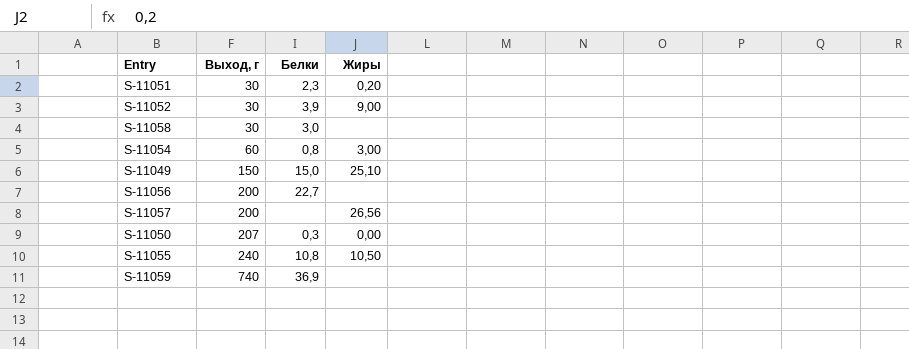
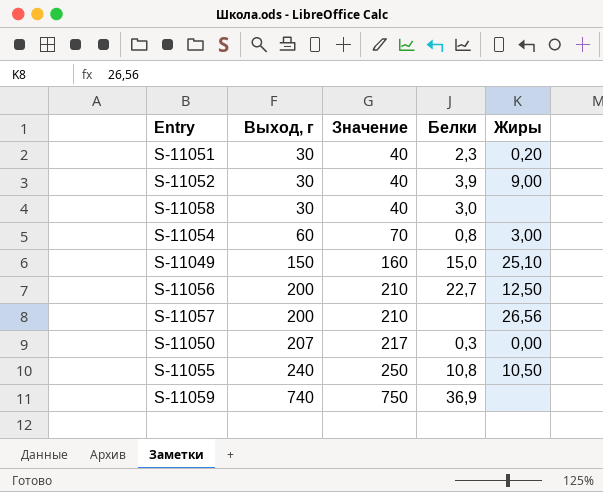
column Значение | formula: none -> [Выход, г] + 10
S-11056 | Жиры: none -> 12,50

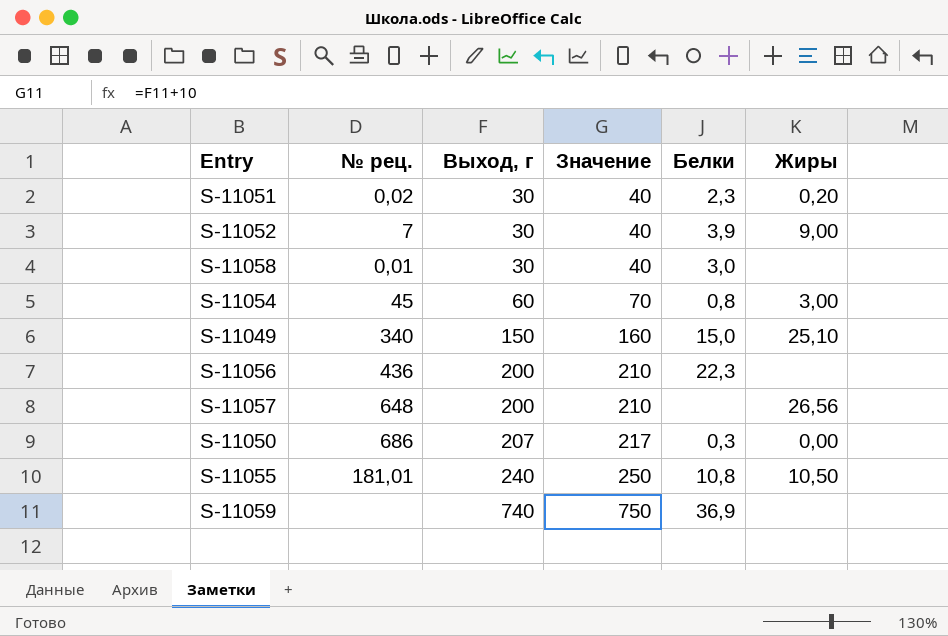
column № рец. | position: none -> 2
S-11056 | Белки: 22,7 -> 22,3
S-11056 | Жиры: 12,50 -> none

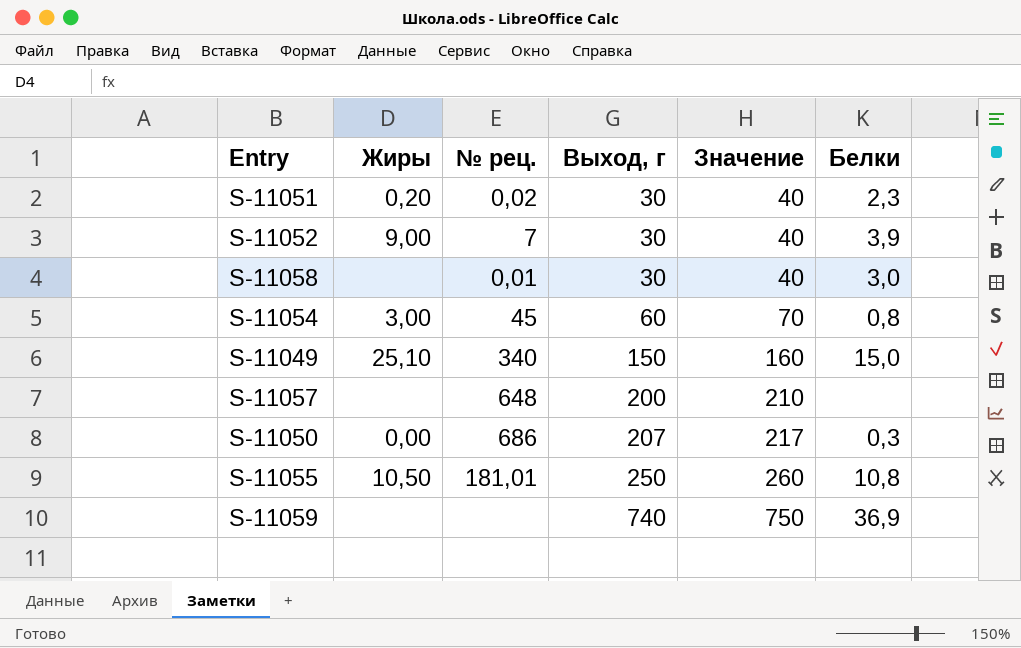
column Жиры | position: 6 -> 2
row S-11056: 436 | 200 | 210 | 22,3 | none -> none
S-11057 | Жиры: 26,56 -> none
S-11055 | Выход, г: 240 -> 250
S-11055 | Значение: 250 -> 260

